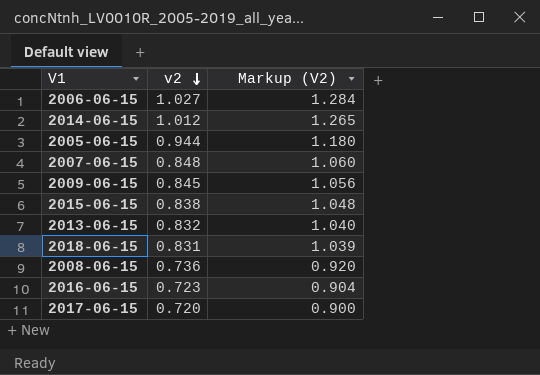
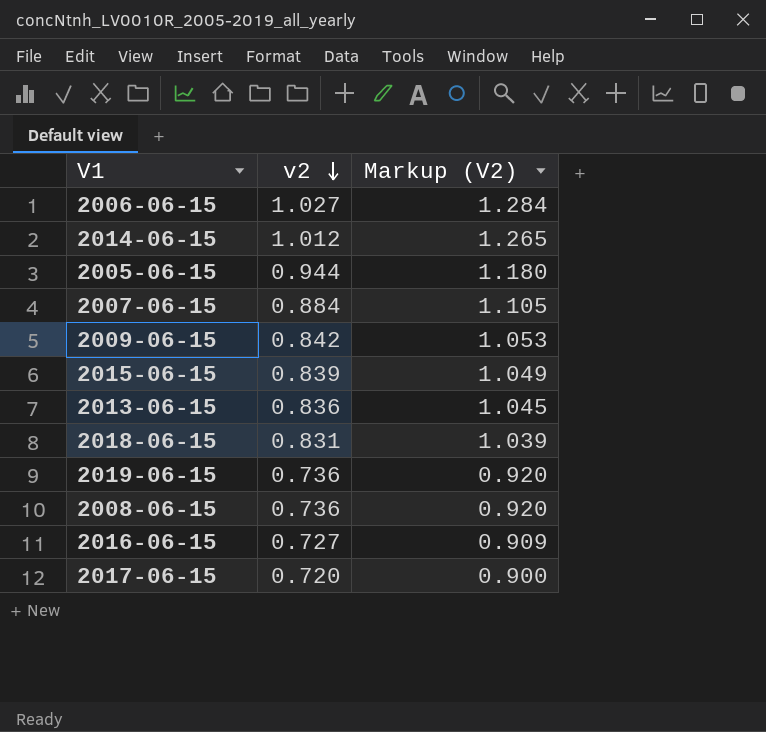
2007-06-15 | v2: 0.848 -> 0.884
2007-06-15 | Markup (V2): 1.060 -> 1.105
2009-06-15 | v2: 0.845 -> 0.842
2009-06-15 | Markup (V2): 1.056 -> 1.053
2015-06-15 | v2: 0.838 -> 0.839
2015-06-15 | Markup (V2): 1.048 -> 1.049
2013-06-15 | v2: 0.832 -> 0.836
2013-06-15 | Markup (V2): 1.040 -> 1.045
row 2019-06-15: none -> 0.736 | 0.920
2016-06-15 | v2: 0.723 -> 0.727
2016-06-15 | Markup (V2): 0.904 -> 0.909

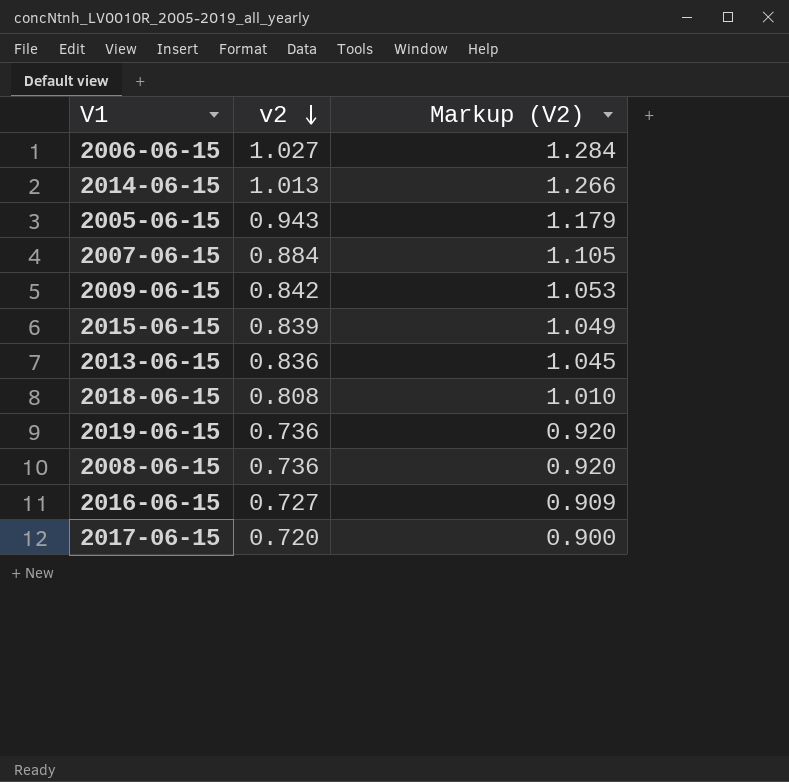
2014-06-15 | v2: 1.012 -> 1.013
2014-06-15 | Markup (V2): 1.265 -> 1.266
2005-06-15 | v2: 0.944 -> 0.943
2005-06-15 | Markup (V2): 1.180 -> 1.179
2018-06-15 | v2: 0.831 -> 0.808
2018-06-15 | Markup (V2): 1.039 -> 1.010

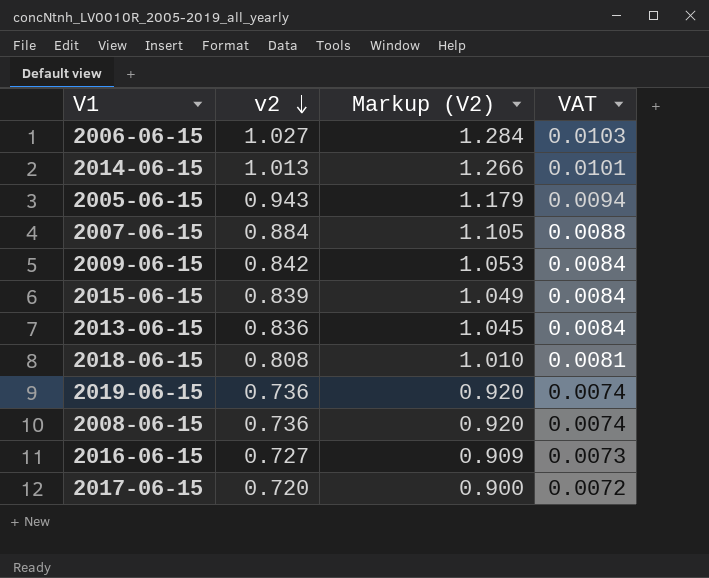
column VAT | formula: none -> [v2] * 0.01

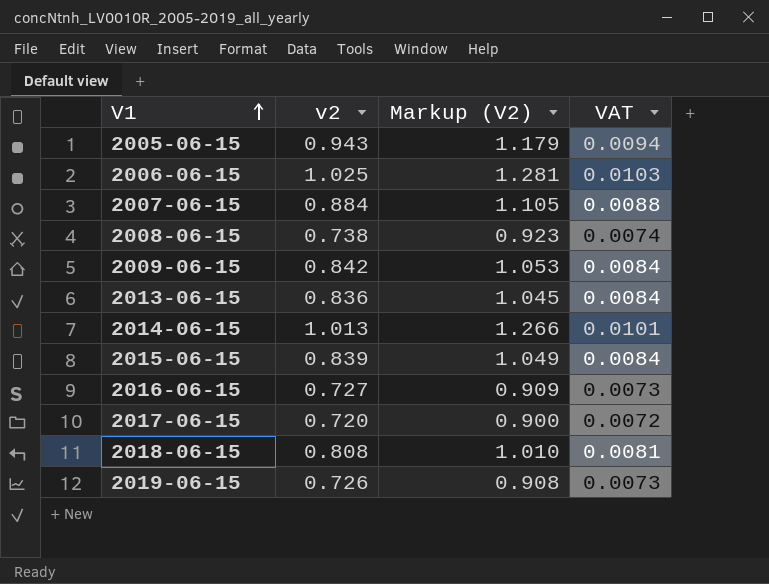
row order: v2 descending -> V1 ascending
2006-06-15 | v2: 1.027 -> 1.025
2006-06-15 | Markup (V2): 1.284 -> 1.281
2008-06-15 | v2: 0.736 -> 0.738
2008-06-15 | Markup (V2): 0.920 -> 0.923
2019-06-15 | v2: 0.736 -> 0.726
2019-06-15 | Markup (V2): 0.920 -> 0.908
2019-06-15 | VAT: 0.0074 -> 0.0073

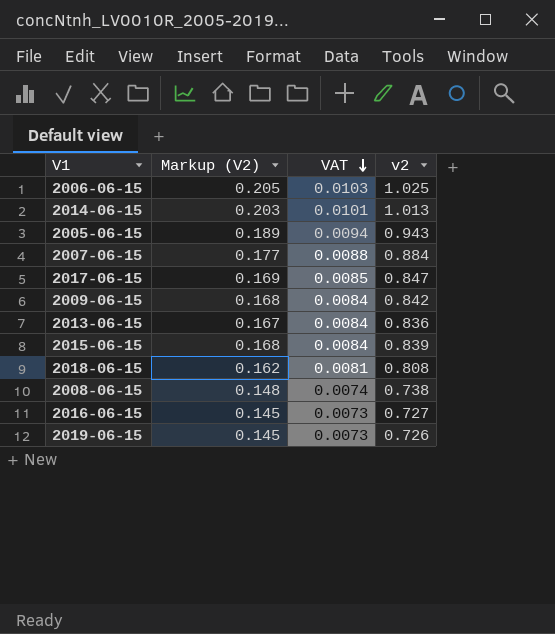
row order: V1 ascending -> VAT descending
column Markup (V2) | formula: [v2] * 1.25 -> [v2] * 0.2
column v2 | position: 2 -> 4
2017-06-15 | VAT: 0.0072 -> 0.0085
2017-06-15 | v2: 0.720 -> 0.847

